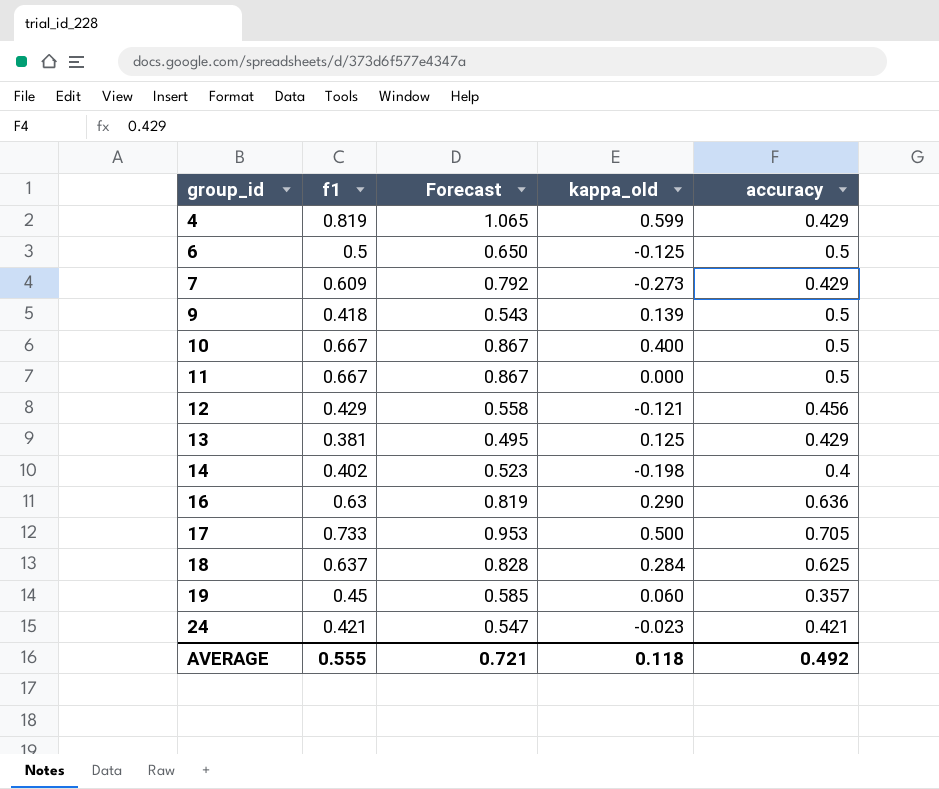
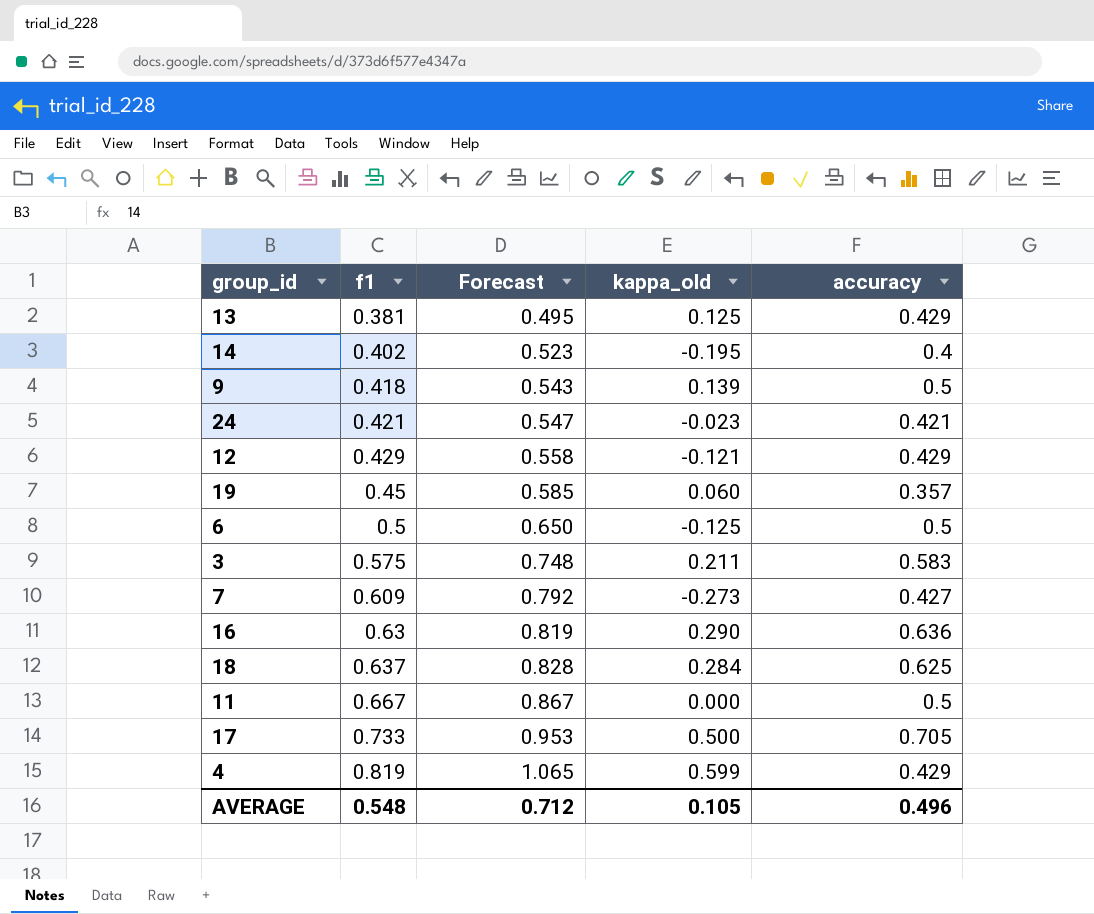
row order: group_id ascending -> f1 ascending
row 10: 0.667 | 0.867 | 0.400 | 0.5 -> none
14 | kappa_old: -0.198 -> -0.195
12 | accuracy: 0.456 -> 0.429
row 3: none -> 0.575 | 0.748 | 0.211 | 0.583
7 | accuracy: 0.429 -> 0.427
AVERAGE | f1: 0.555 -> 0.548
AVERAGE | Forecast: 0.721 -> 0.712
AVERAGE | kappa_old: 0.118 -> 0.105
AVERAGE | accuracy: 0.492 -> 0.496

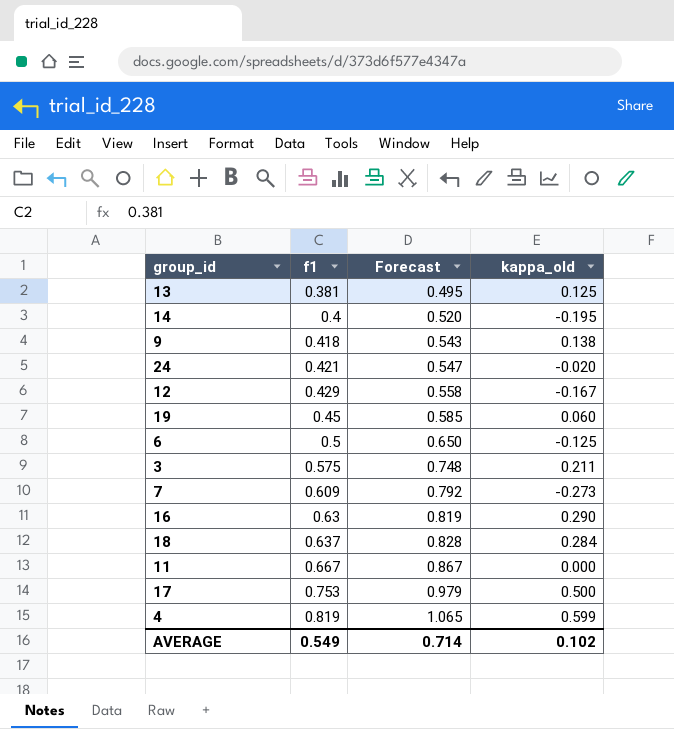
column accuracy | position: 5 -> none
14 | f1: 0.402 -> 0.4
14 | Forecast: 0.523 -> 0.520
9 | kappa_old: 0.139 -> 0.138
24 | kappa_old: -0.023 -> -0.020
12 | kappa_old: -0.121 -> -0.167
17 | f1: 0.733 -> 0.753
17 | Forecast: 0.953 -> 0.979
AVERAGE | f1: 0.548 -> 0.549
AVERAGE | Forecast: 0.712 -> 0.714
AVERAGE | kappa_old: 0.105 -> 0.102

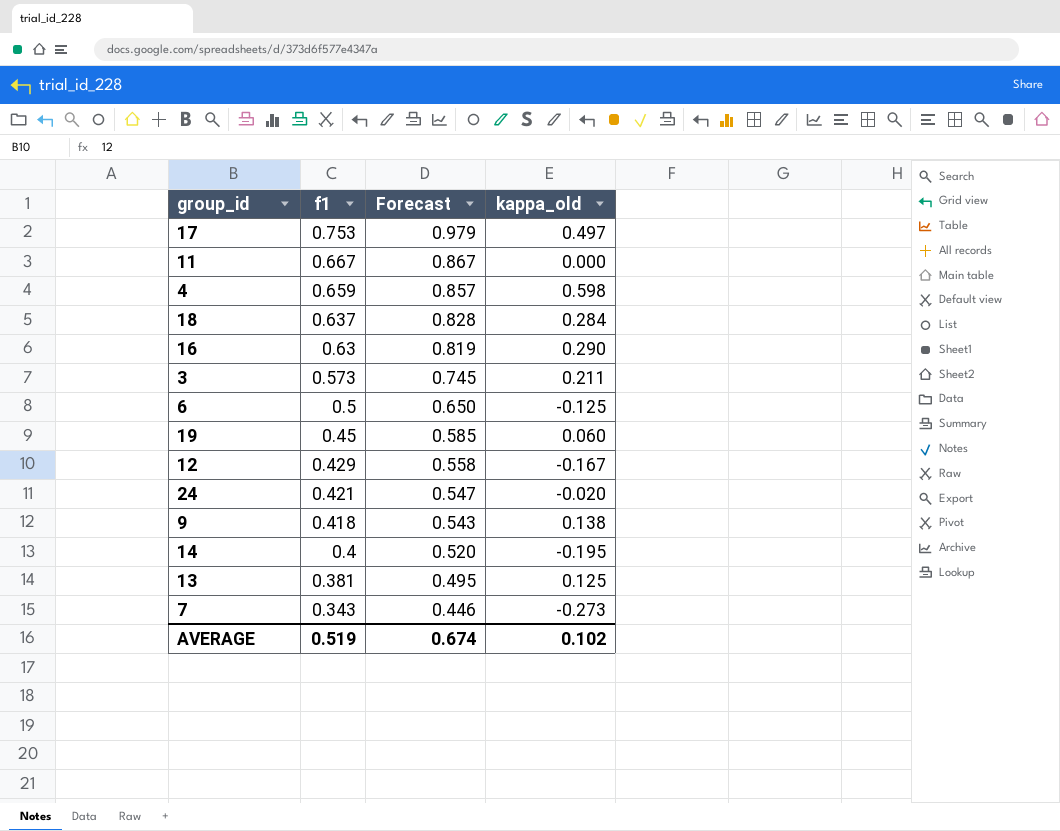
row order: f1 ascending -> f1 descending
17 | kappa_old: 0.500 -> 0.497
4 | f1: 0.819 -> 0.659
4 | Forecast: 1.065 -> 0.857
4 | kappa_old: 0.599 -> 0.598
3 | f1: 0.575 -> 0.573
3 | Forecast: 0.748 -> 0.745
7 | f1: 0.609 -> 0.343
7 | Forecast: 0.792 -> 0.446
AVERAGE | f1: 0.549 -> 0.519
AVERAGE | Forecast: 0.714 -> 0.674

